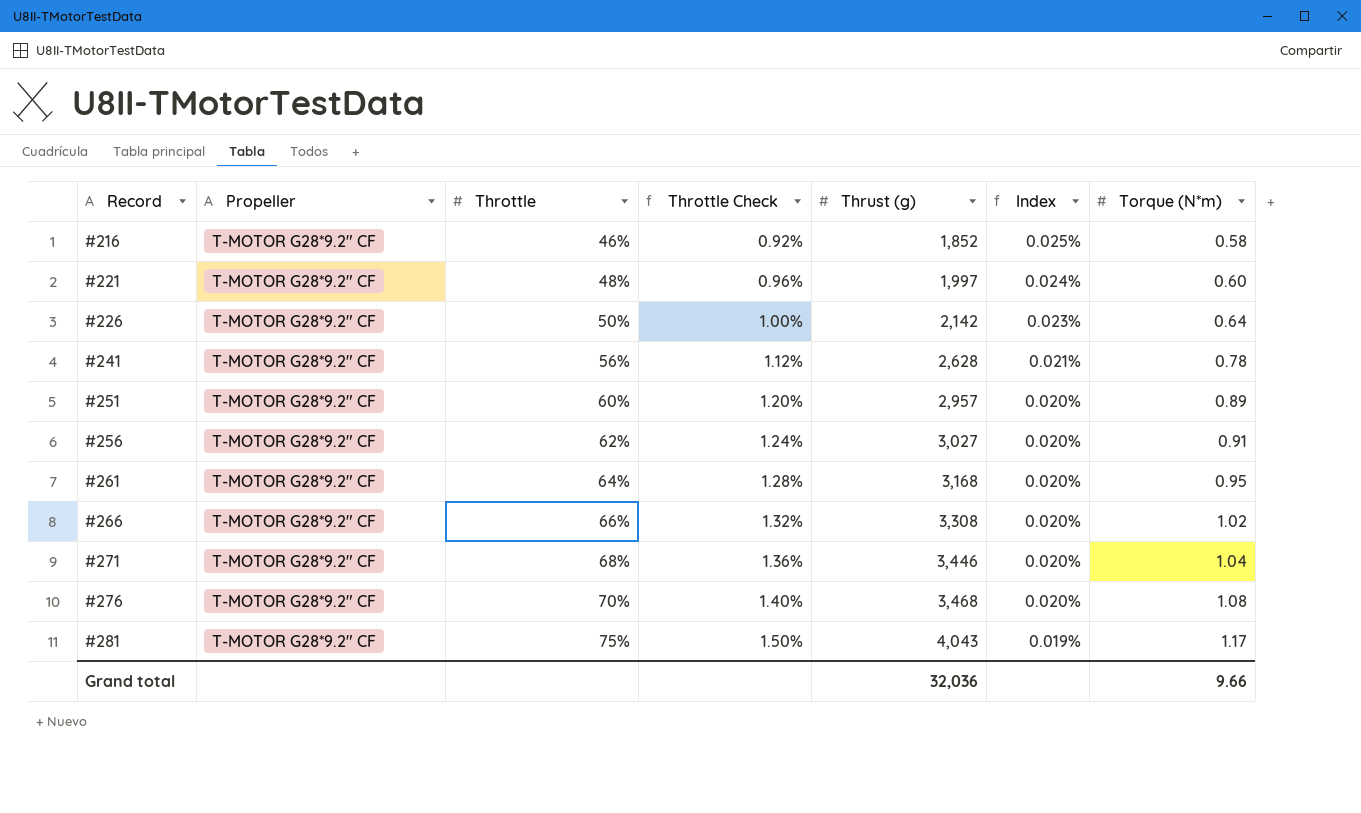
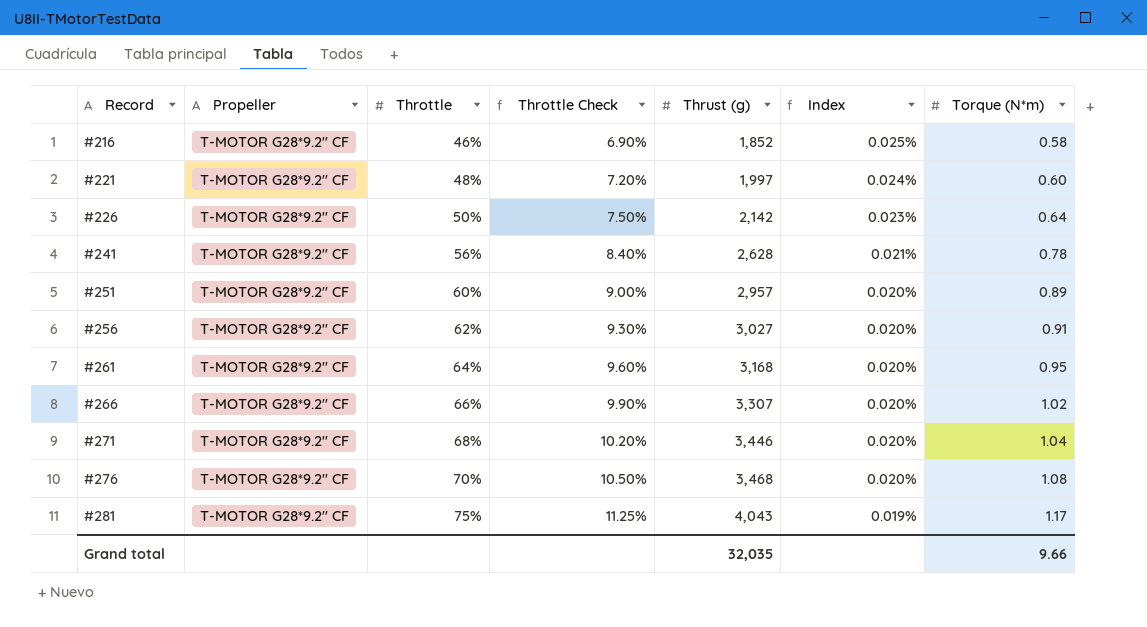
column Throttle Check | formula: [Throttle] * 0.02 -> [Throttle] * 0.15
#266 | Thrust (g): 3,308 -> 3,307
Grand total | Thrust (g): 32,036 -> 32,035

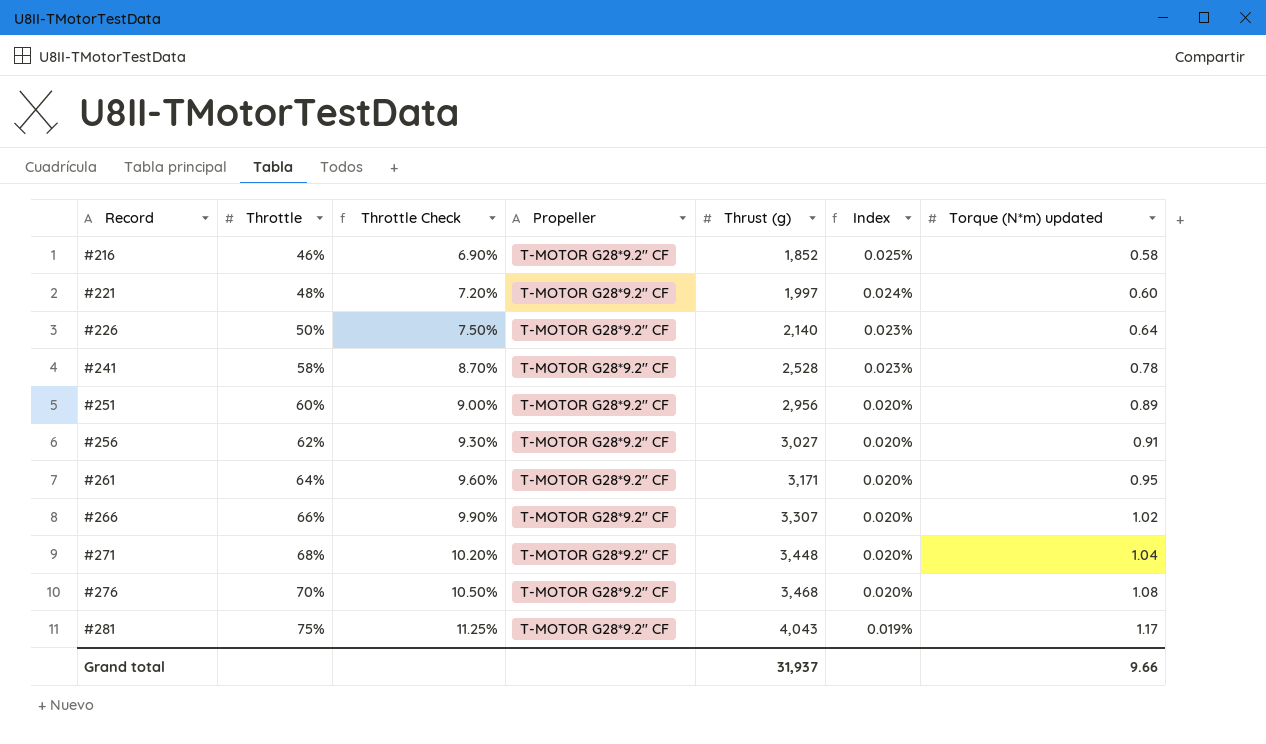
column Propeller | position: 2 -> 4
column name: Torque (N*m) -> Torque (N*m) updated
#226 | Thrust (g): 2,142 -> 2,140
#241 | Throttle: 56% -> 58%
#241 | Throttle Check: 8.40% -> 8.70%
#241 | Thrust (g): 2,628 -> 2,528
#241 | Index: 0.021% -> 0.023%
#251 | Thrust (g): 2,957 -> 2,956
#261 | Thrust (g): 3,168 -> 3,171
#271 | Thrust (g): 3,446 -> 3,448
Grand total | Thrust (g): 32,035 -> 31,937

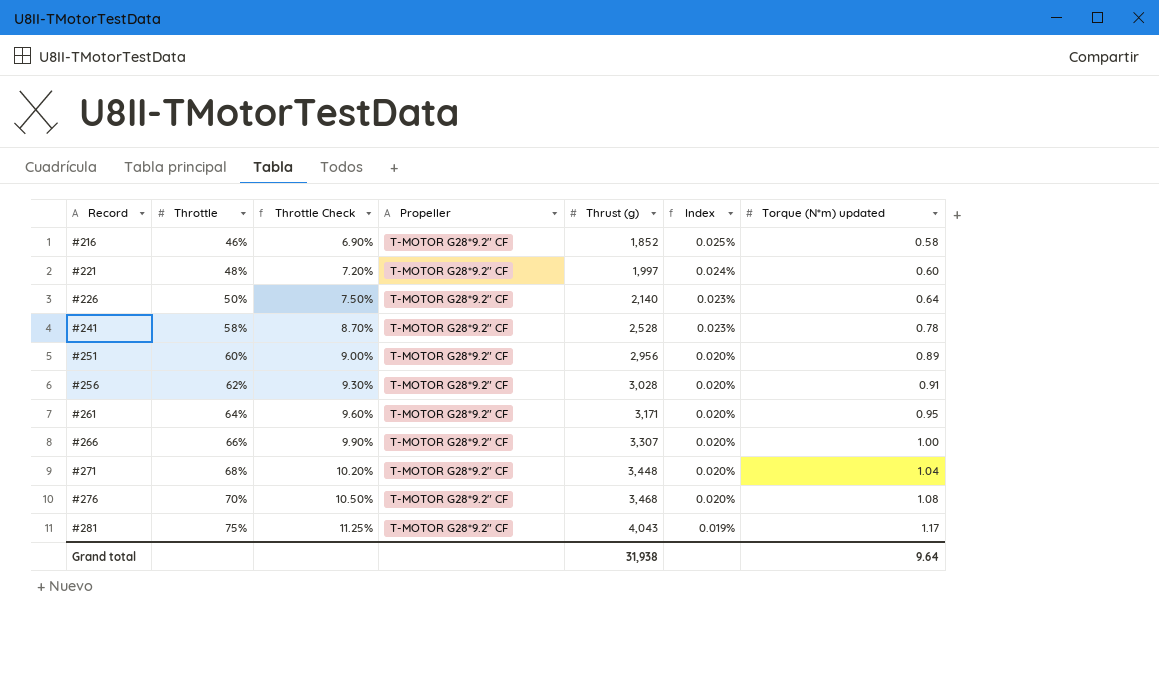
#256 | Thrust (g): 3,027 -> 3,028
#266 | Torque (N*m) updated: 1.02 -> 1.00
Grand total | Thrust (g): 31,937 -> 31,938
Grand total | Torque (N*m) updated: 9.66 -> 9.64

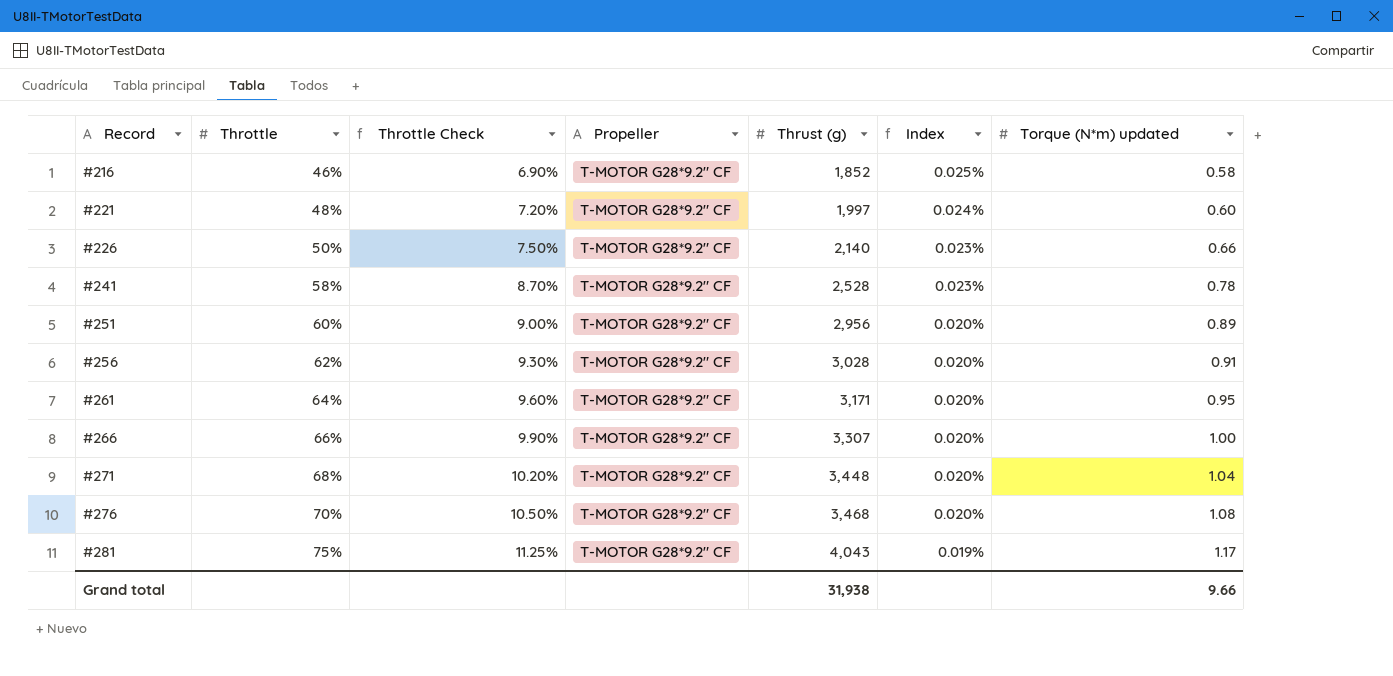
#226 | Torque (N*m) updated: 0.64 -> 0.66
Grand total | Torque (N*m) updated: 9.64 -> 9.66

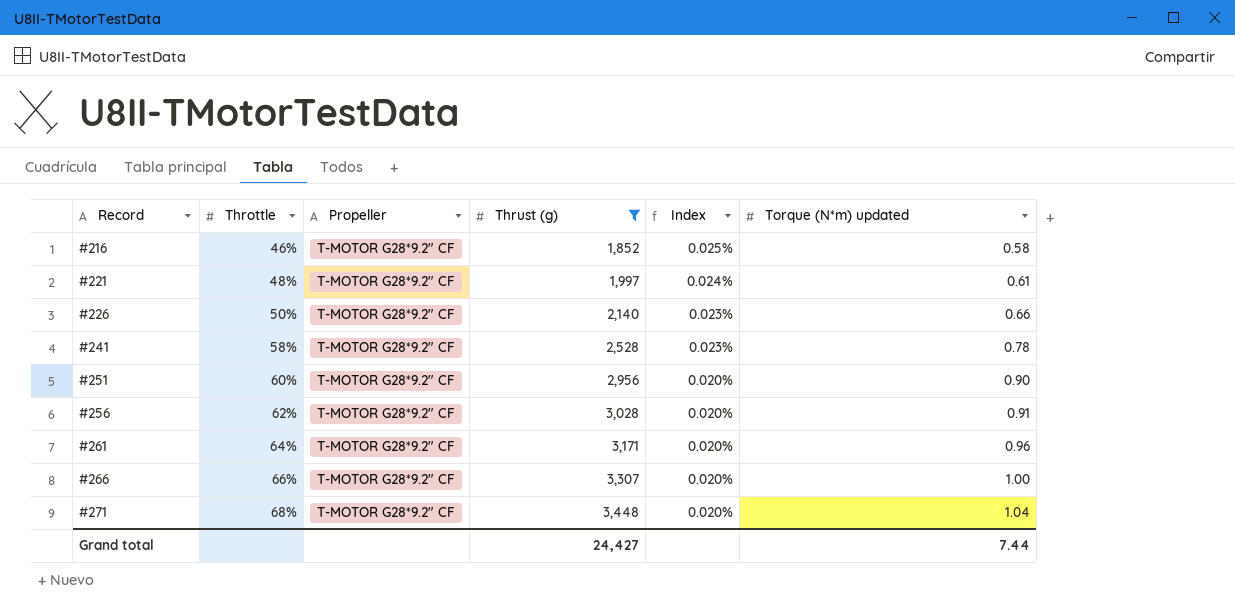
filter: none -> Thrust (g) <= 3,448
column Throttle Check | formula: [Throttle] * 0.15 -> none
#221 | Torque (N*m) updated: 0.60 -> 0.61
#251 | Torque (N*m) updated: 0.89 -> 0.90
#261 | Torque (N*m) updated: 0.95 -> 0.96
Grand total | Thrust (g): 31,938 -> 24,427
Grand total | Torque (N*m) updated: 9.66 -> 7.44

